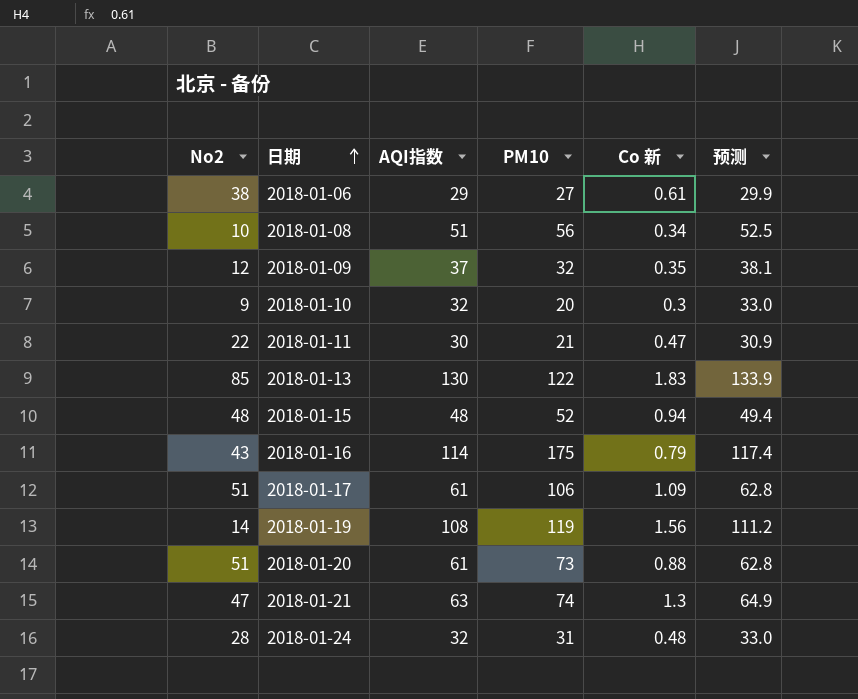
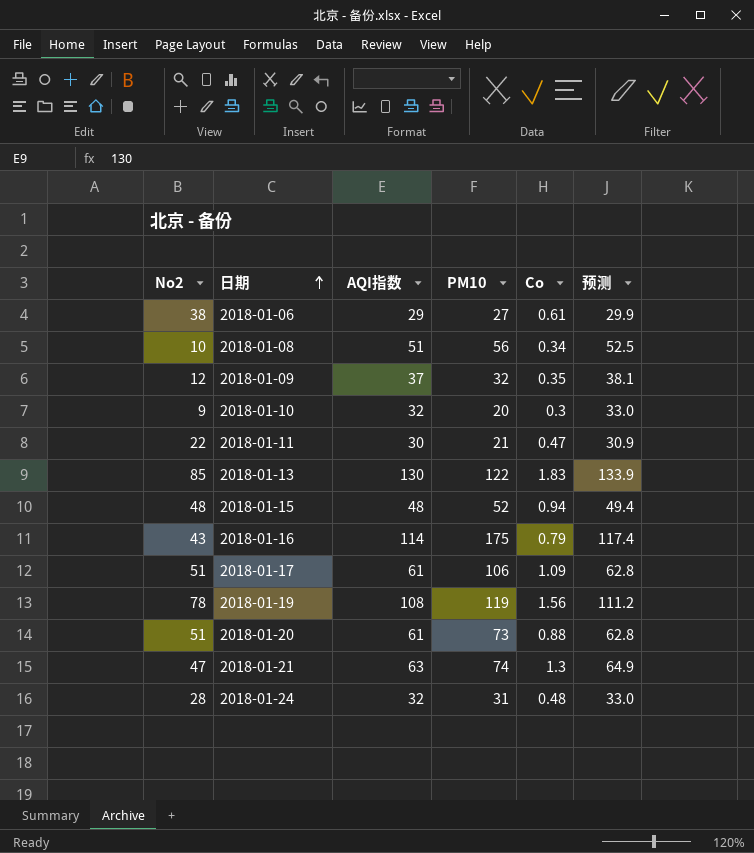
column name: Co 新 -> Co
2018-01-19 | No2: 14 -> 78

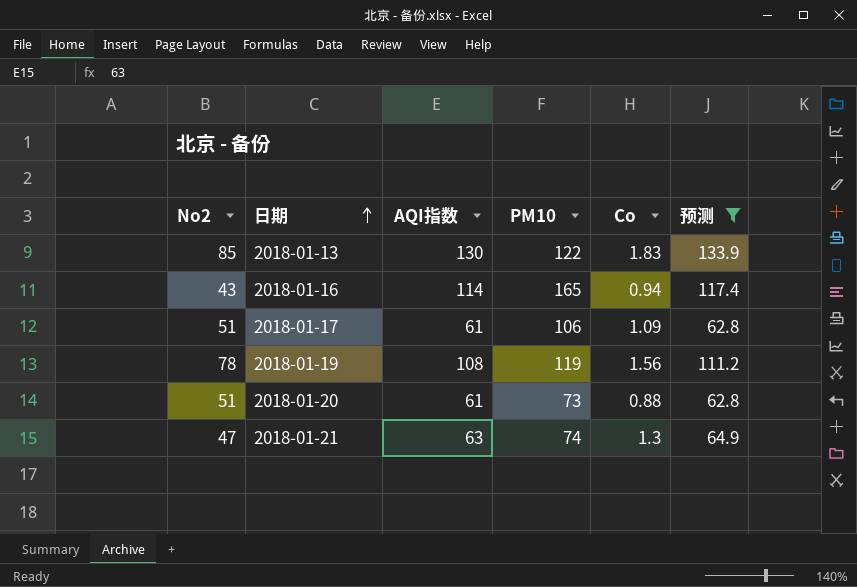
filter: none -> 预测 >= 62.8
2018-01-16 | PM10: 175 -> 165
2018-01-16 | Co: 0.79 -> 0.94

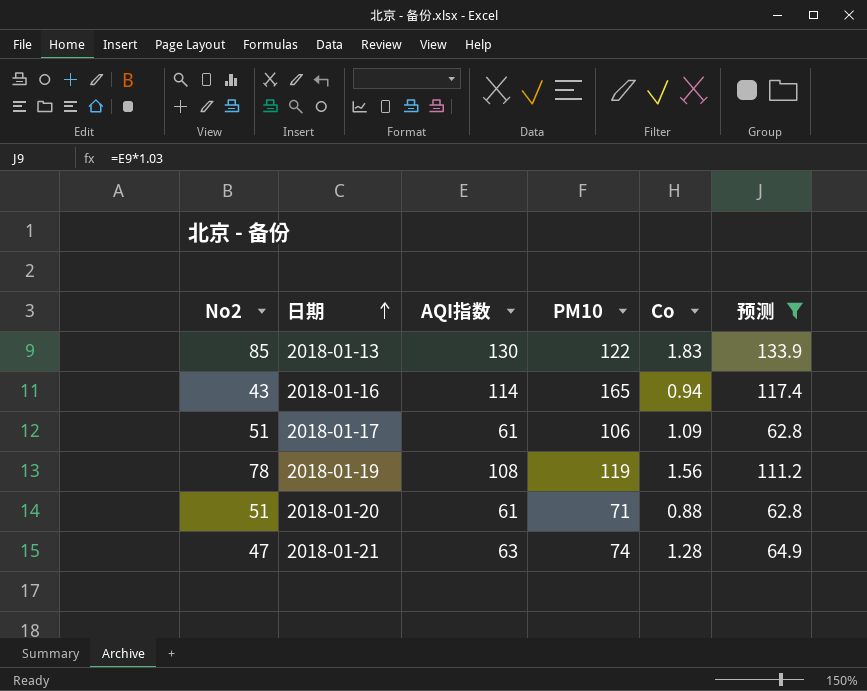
2018-01-20 | PM10: 73 -> 71
2018-01-21 | Co: 1.3 -> 1.28

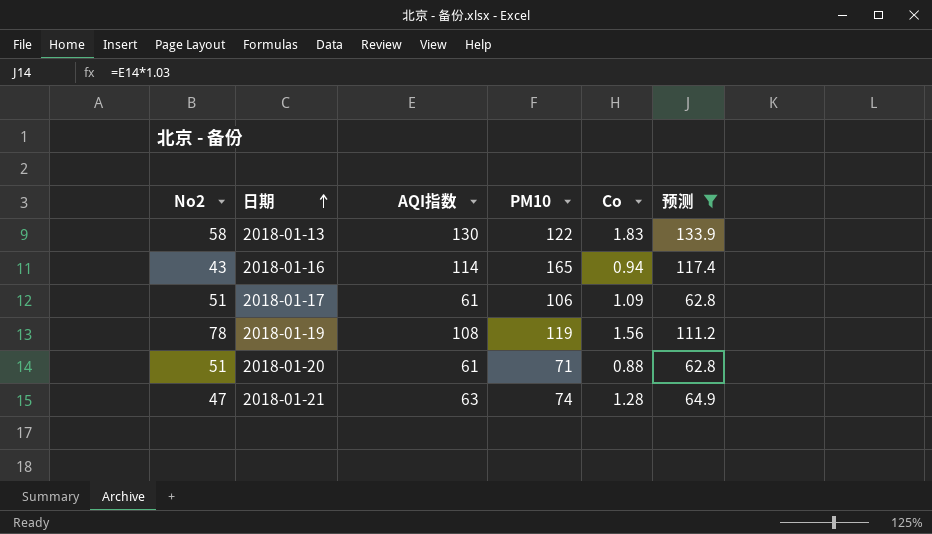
2018-01-13 | No2: 85 -> 58

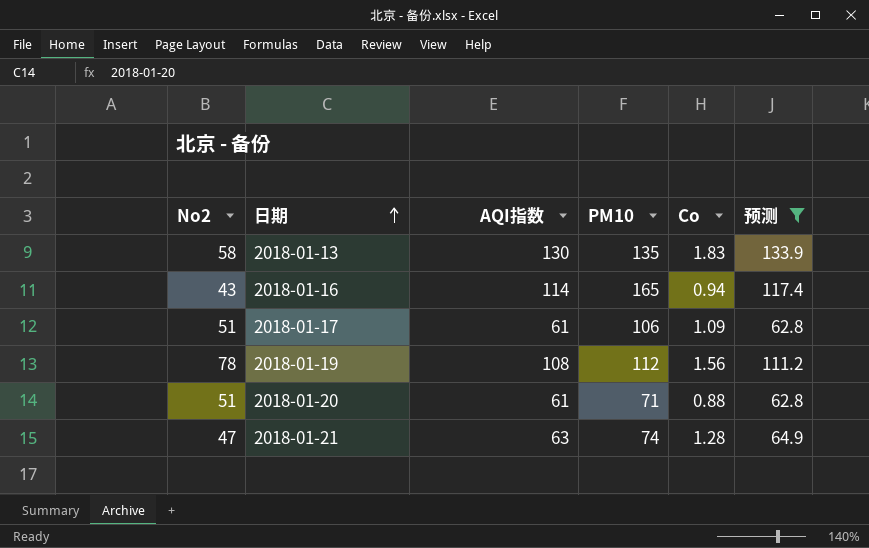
2018-01-13 | PM10: 122 -> 135
2018-01-19 | PM10: 119 -> 112

